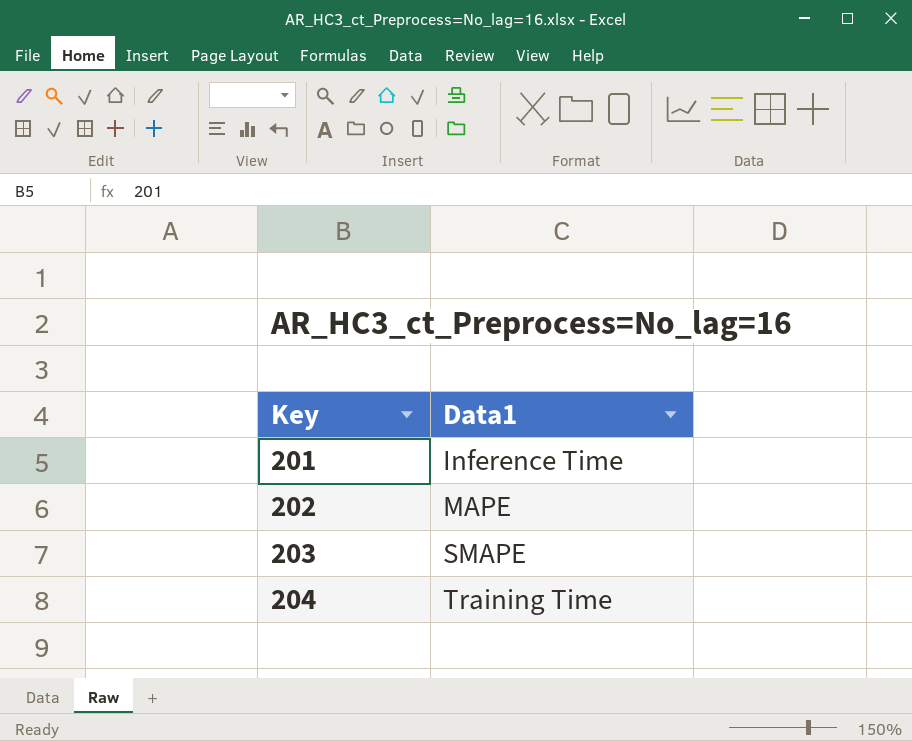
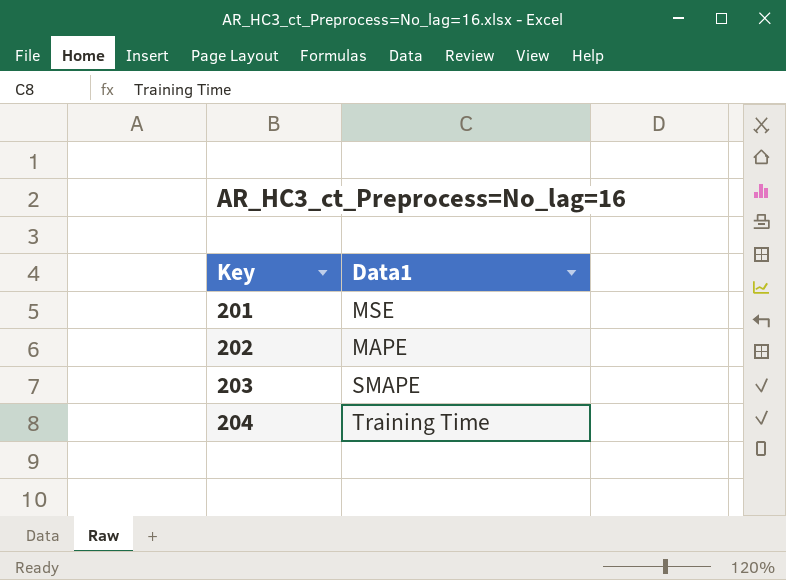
201 | Data1: Inference Time -> MSE

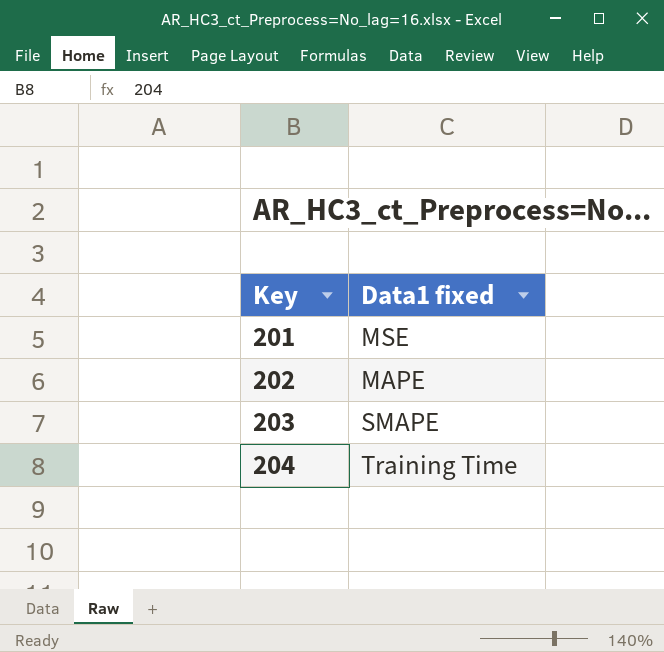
column name: Data1 -> Data1 fixed

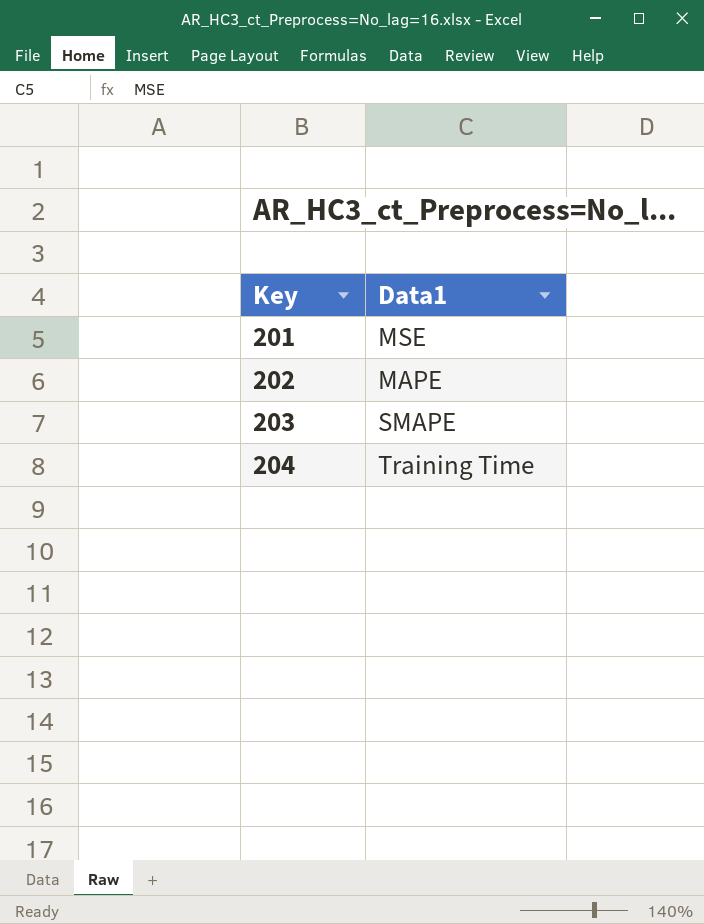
column name: Data1 fixed -> Data1

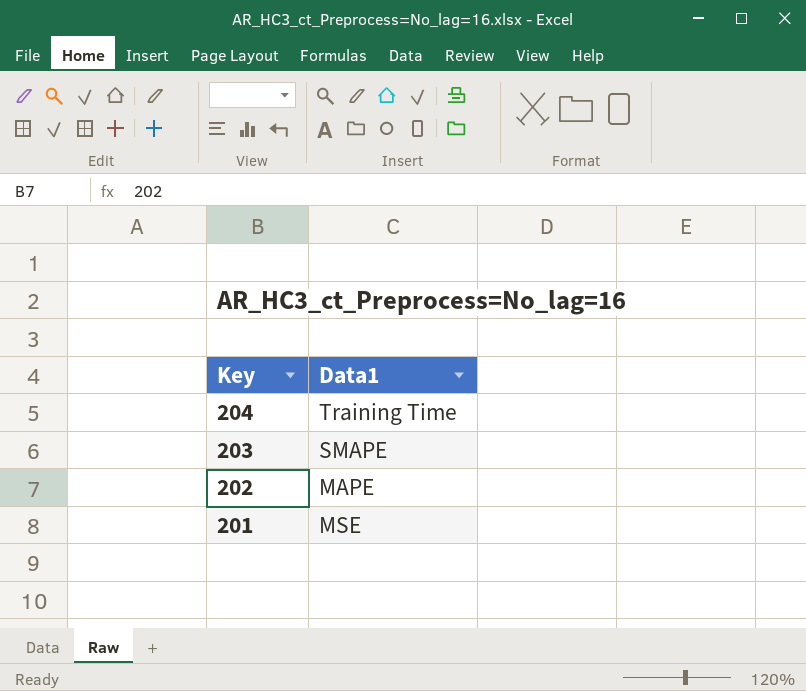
row order: Key ascending -> Key descending

